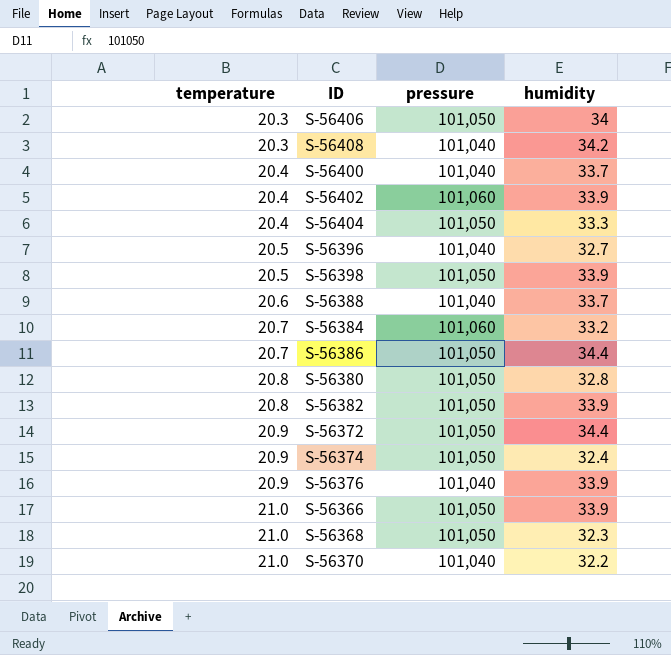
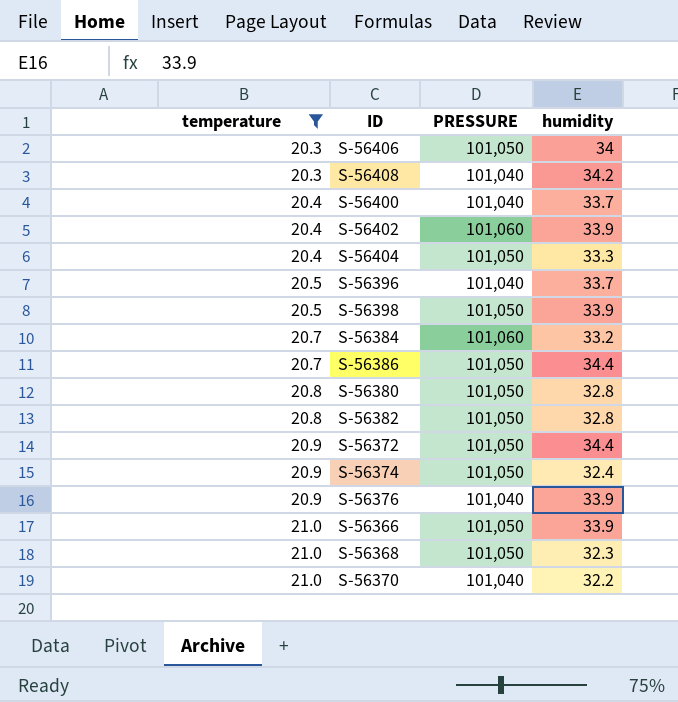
filter: none -> temperature != 20.6
column name: pressure -> PRESSURE
S-56396 | humidity: 32.7 -> 33.7
S-56382 | humidity: 33.9 -> 32.8

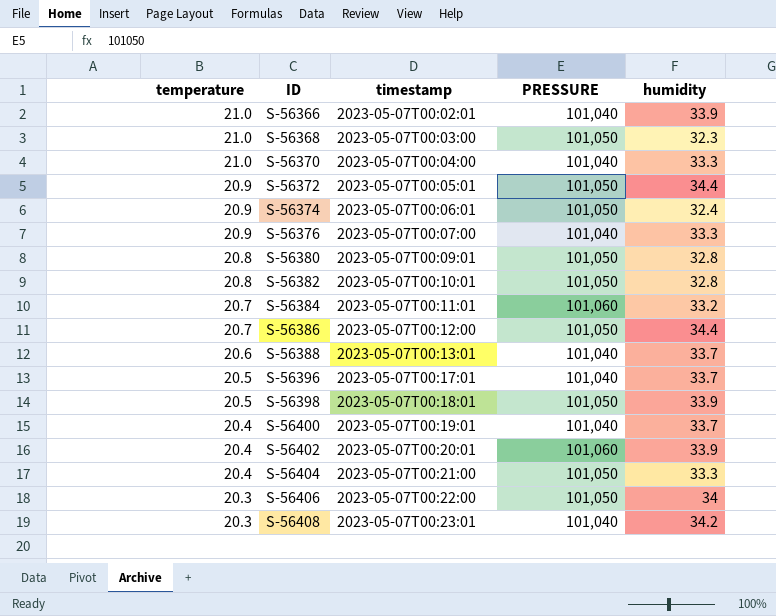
filter: temperature != 20.6 -> none
row order: temperature ascending -> temperature descending
column timestamp | position: none -> 3
S-56366 | PRESSURE: 101,050 -> 101,040
S-56370 | humidity: 32.2 -> 33.3
S-56376 | humidity: 33.9 -> 33.3

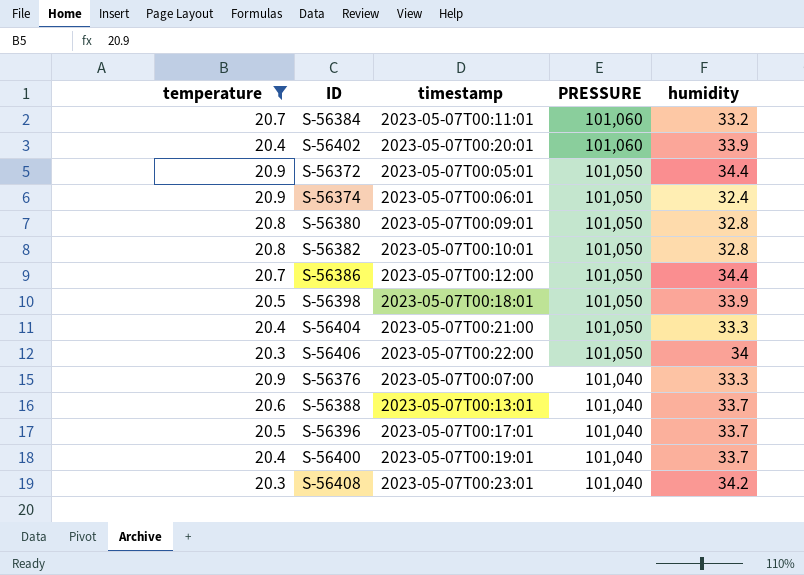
filter: none -> temperature != 21.0
row order: temperature descending -> PRESSURE descending

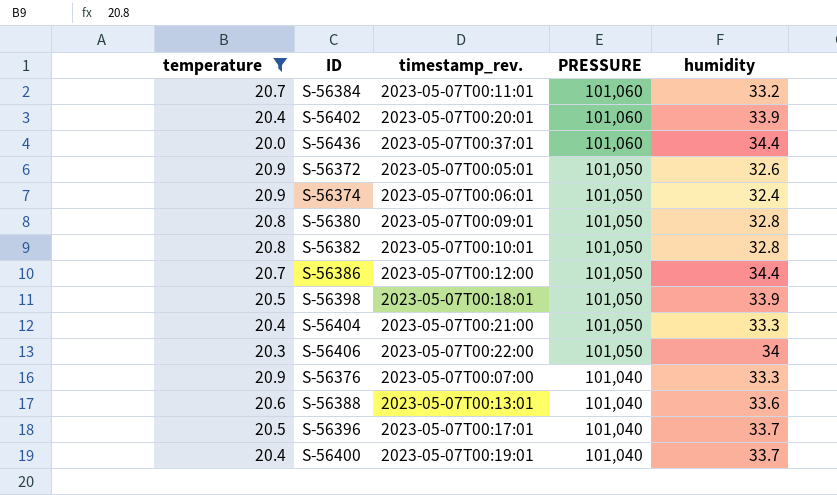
column name: timestamp -> timestamp_rev.
row S-56408: 20.3 | 2023-05-07T00:23:01 | 101,040 | 34.2 -> none
row S-56436: none -> 20.0 | 2023-05-07T00:37:01 | 101,060 | 34.4
S-56372 | humidity: 34.4 -> 32.6
S-56388 | humidity: 33.7 -> 33.6

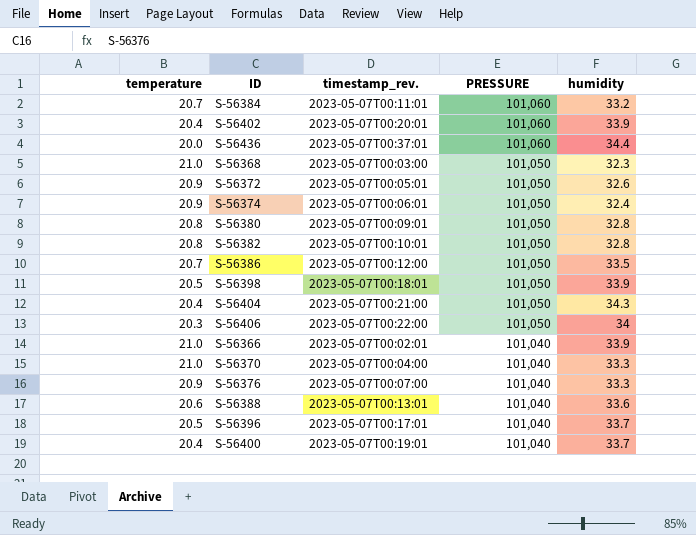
filter: temperature != 21.0 -> none
S-56386 | humidity: 34.4 -> 33.5
S-56404 | humidity: 33.3 -> 34.3

